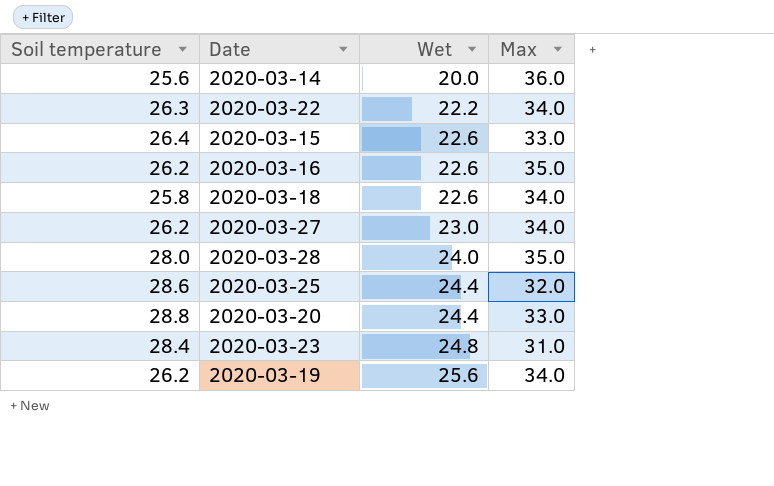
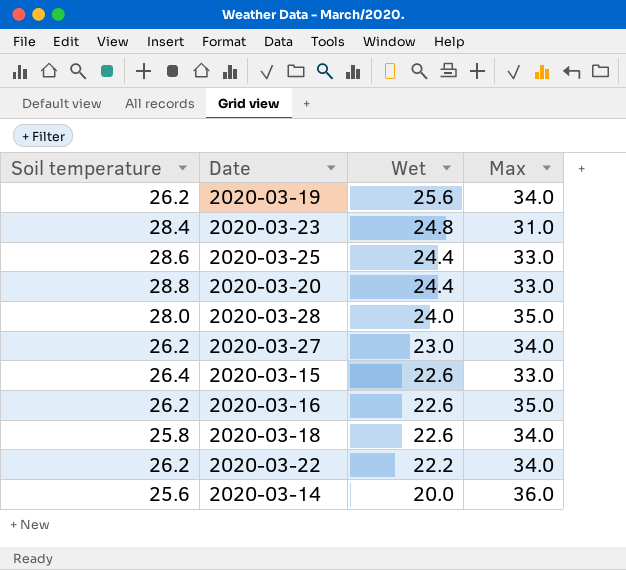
row order: Wet ascending -> Wet descending
2020-03-25 | Max: 32.0 -> 33.0
2020-03-22 | Soil temperature: 26.3 -> 26.2

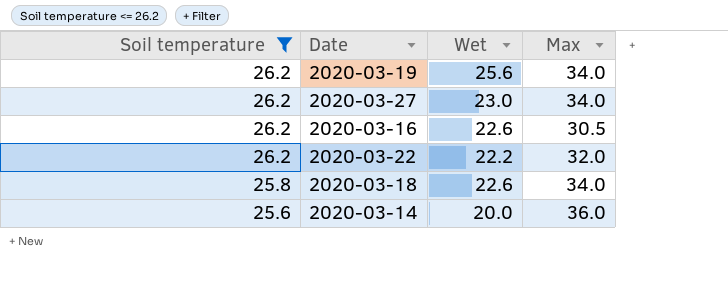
filter: none -> Soil temperature <= 26.2
row order: Wet descending -> Soil temperature descending
2020-03-16 | Max: 35.0 -> 30.5
2020-03-22 | Max: 34.0 -> 32.0

